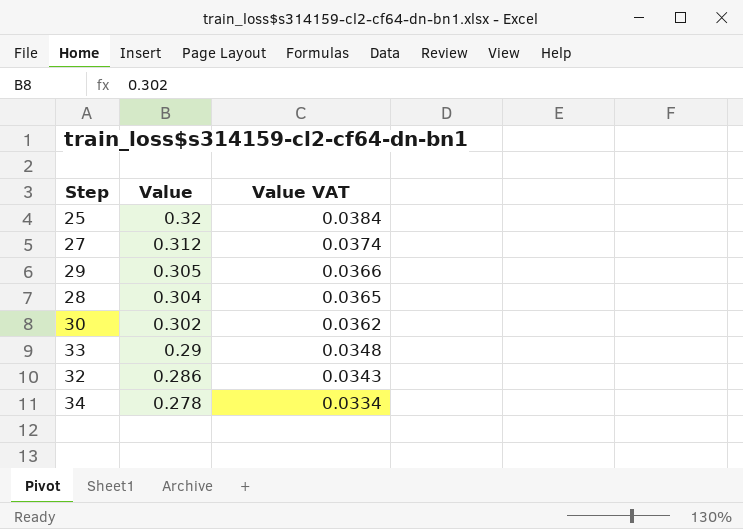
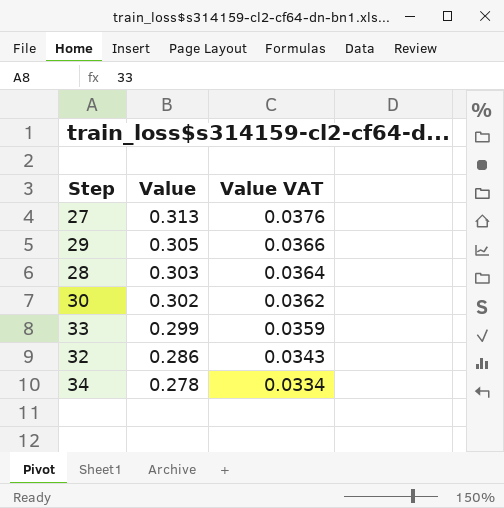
row 25: 0.32 | 0.0384 -> none
27 | Value: 0.312 -> 0.313
27 | Value VAT: 0.0374 -> 0.0376
28 | Value: 0.304 -> 0.303
28 | Value VAT: 0.0365 -> 0.0364
33 | Value: 0.29 -> 0.299
33 | Value VAT: 0.0348 -> 0.0359

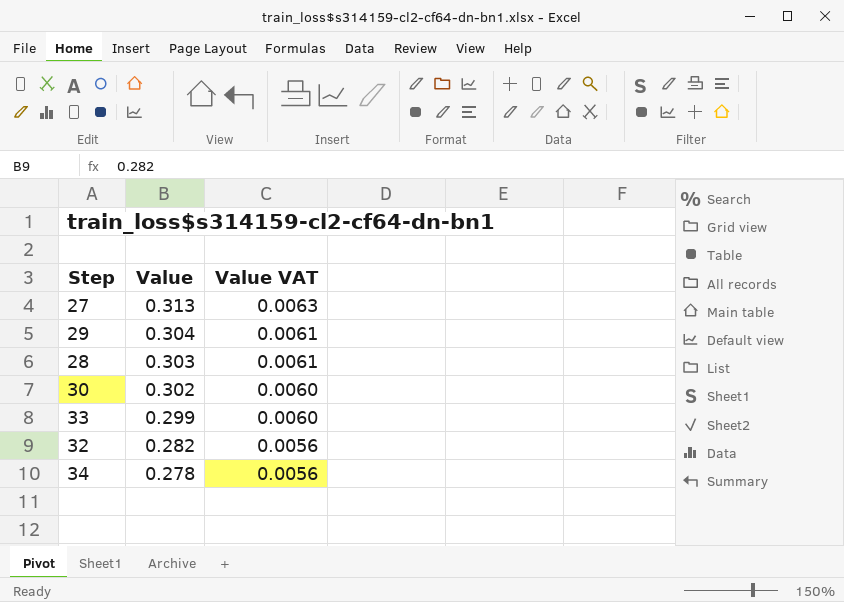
column Value VAT | formula: [Value] * 0.12 -> [Value] * 0.02
29 | Value: 0.305 -> 0.304
32 | Value: 0.286 -> 0.282

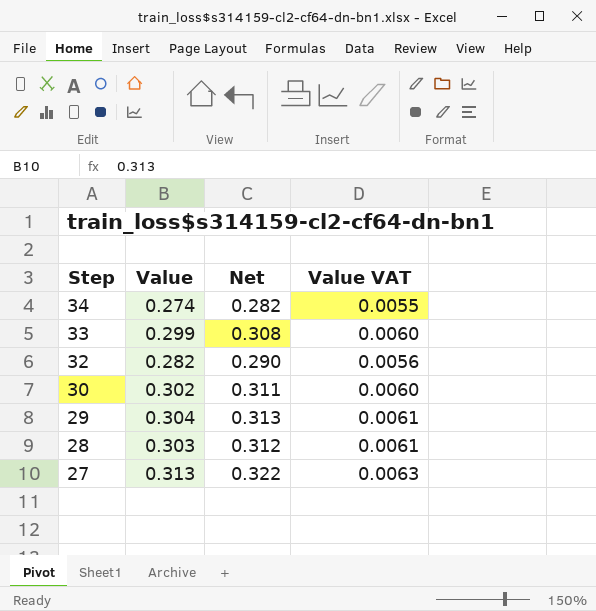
row order: Value descending -> Step descending
column Net | formula: none -> [Value] * 1.03
34 | Value: 0.278 -> 0.274
34 | Value VAT: 0.0056 -> 0.0055

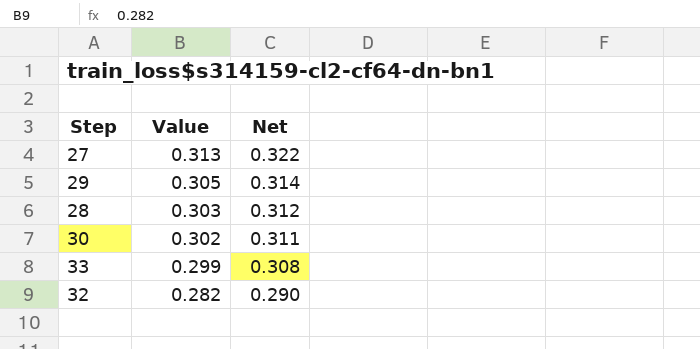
row order: Step descending -> Value descending
column Value VAT | formula: [Value] * 0.02 -> none
row 34: 0.274 | 0.282 | 0.0055 -> none
29 | Value: 0.304 -> 0.305
29 | Net: 0.313 -> 0.314

